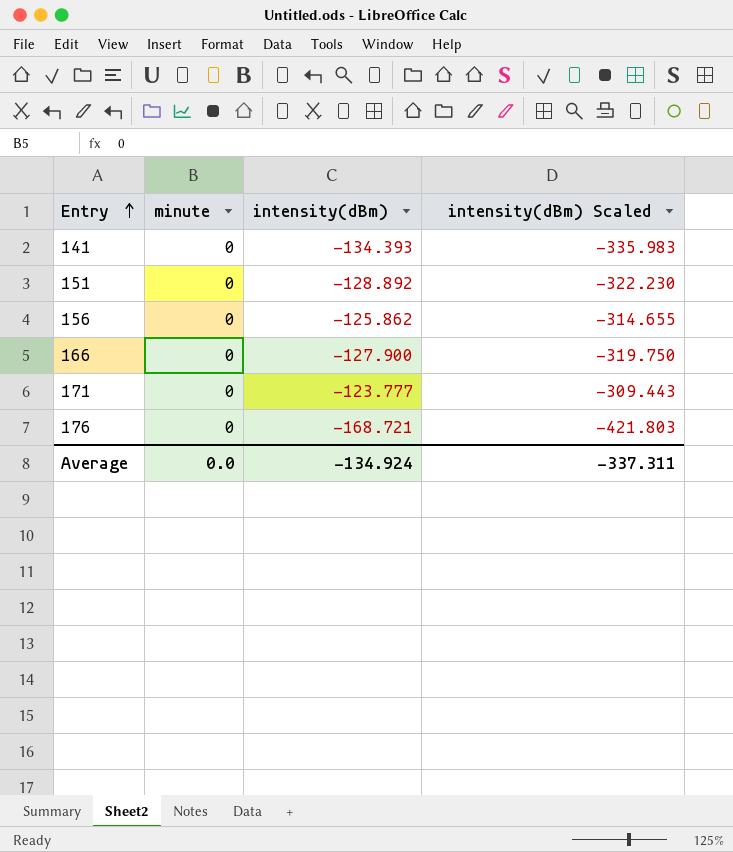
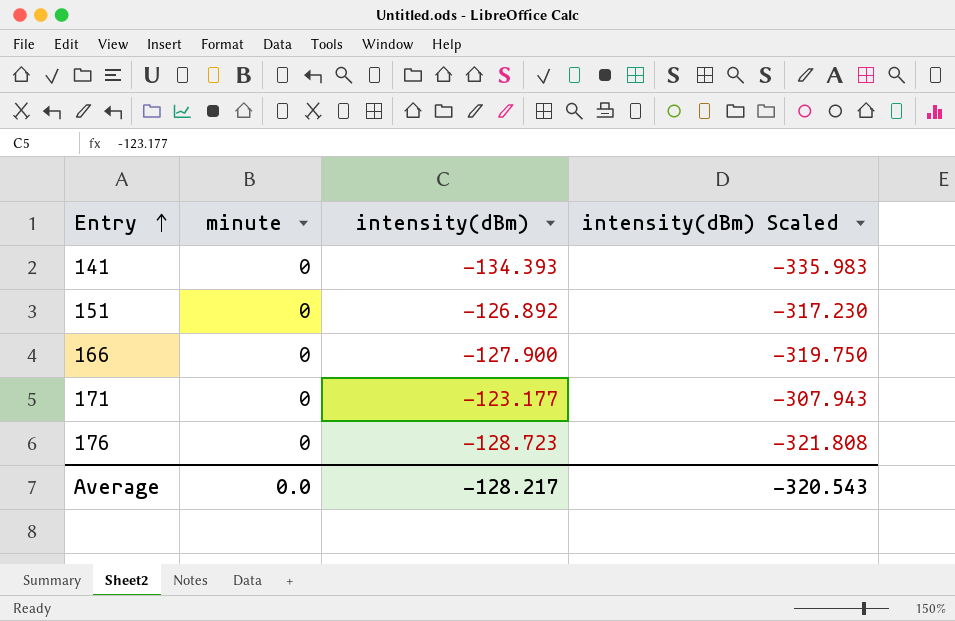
row 156: 0 | -125.862 | -314.655 -> none
151 | intensity(dBm): -128.892 -> -126.892
151 | intensity(dBm) Scaled: -322.230 -> -317.230
171 | intensity(dBm): -123.777 -> -123.177
171 | intensity(dBm) Scaled: -309.443 -> -307.943
176 | intensity(dBm): -168.721 -> -128.723
176 | intensity(dBm) Scaled: -421.803 -> -321.808
Average | intensity(dBm): -134.924 -> -128.217
Average | intensity(dBm) Scaled: -337.311 -> -320.543

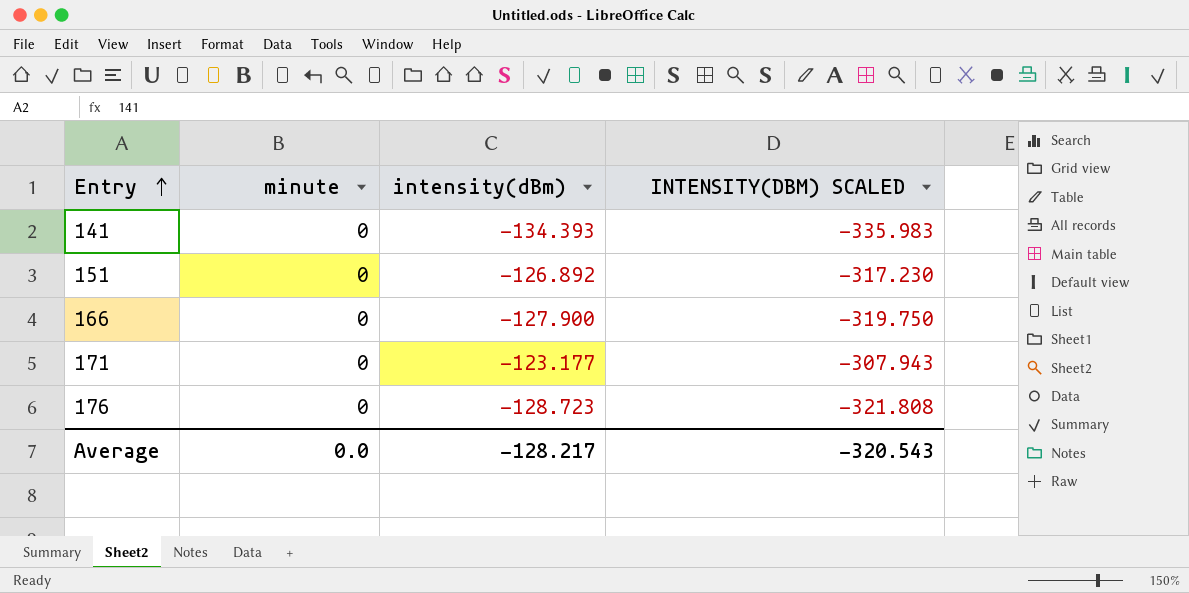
column name: intensity(dBm) Scaled -> INTENSITY(DBM) SCALED

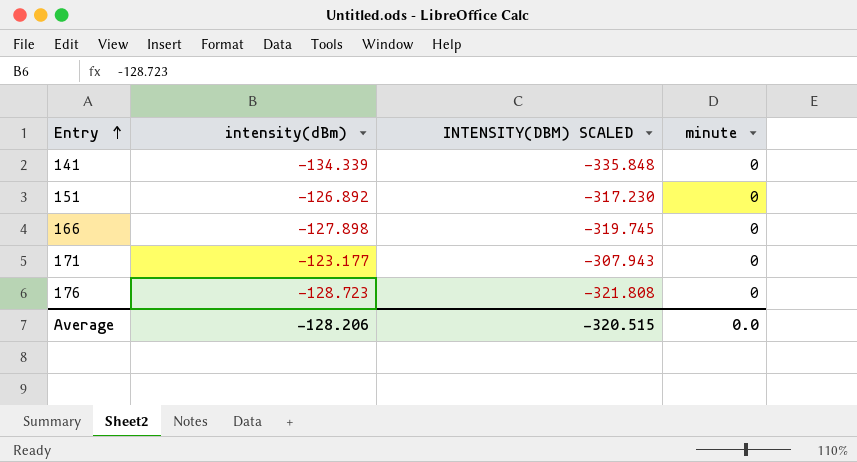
column minute | position: 2 -> 4
141 | intensity(dBm): -134.393 -> -134.339
141 | INTENSITY(DBM) SCALED: -335.983 -> -335.848
166 | intensity(dBm): -127.900 -> -127.898
166 | INTENSITY(DBM) SCALED: -319.750 -> -319.745
Average | intensity(dBm): -128.217 -> -128.206
Average | INTENSITY(DBM) SCALED: -320.543 -> -320.515

